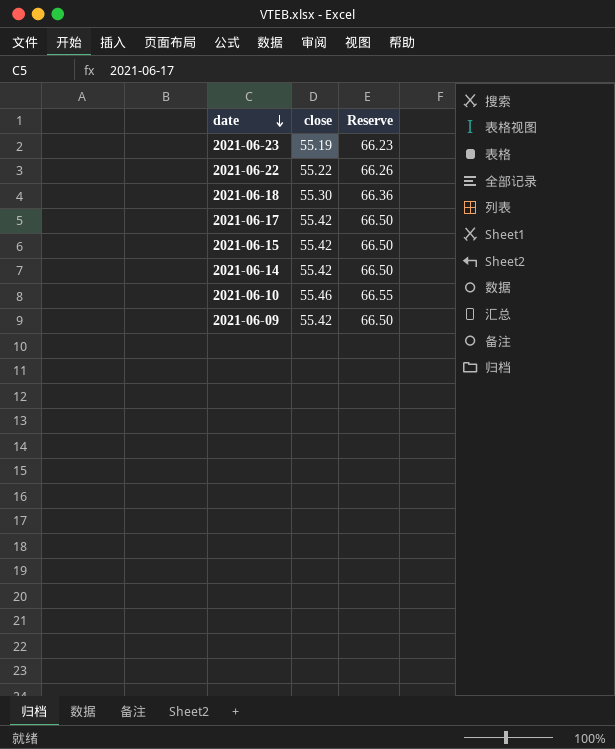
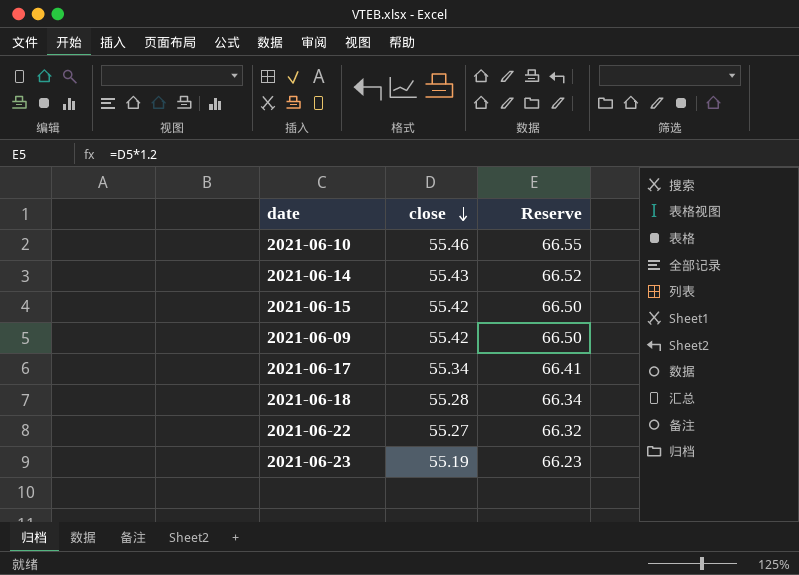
row order: date descending -> close descending
2021-06-14 | close: 55.42 -> 55.43
2021-06-14 | Reserve: 66.50 -> 66.52
2021-06-17 | close: 55.42 -> 55.34
2021-06-17 | Reserve: 66.50 -> 66.41
2021-06-18 | close: 55.30 -> 55.28
2021-06-18 | Reserve: 66.36 -> 66.34
2021-06-22 | close: 55.22 -> 55.27
2021-06-22 | Reserve: 66.26 -> 66.32

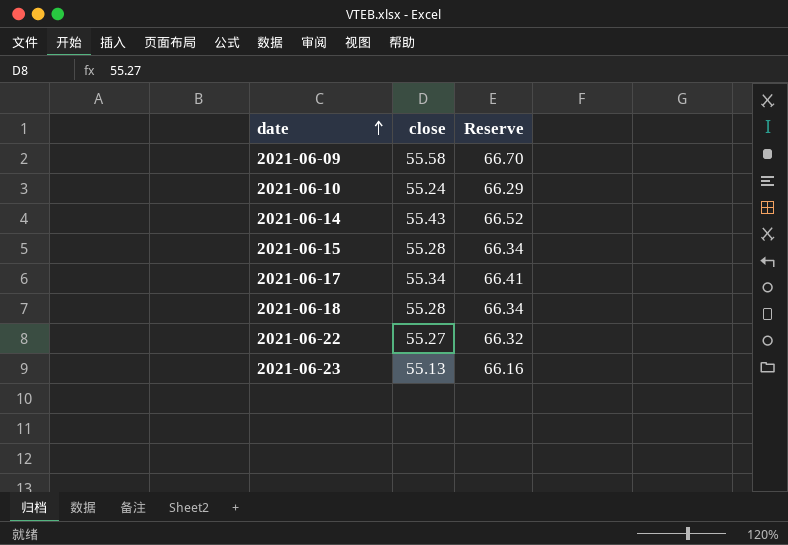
row order: close descending -> date ascending
2021-06-09 | close: 55.42 -> 55.58
2021-06-09 | Reserve: 66.50 -> 66.70
2021-06-10 | close: 55.46 -> 55.24
2021-06-10 | Reserve: 66.55 -> 66.29
2021-06-15 | close: 55.42 -> 55.28
2021-06-15 | Reserve: 66.50 -> 66.34
2021-06-23 | close: 55.19 -> 55.13
2021-06-23 | Reserve: 66.23 -> 66.16

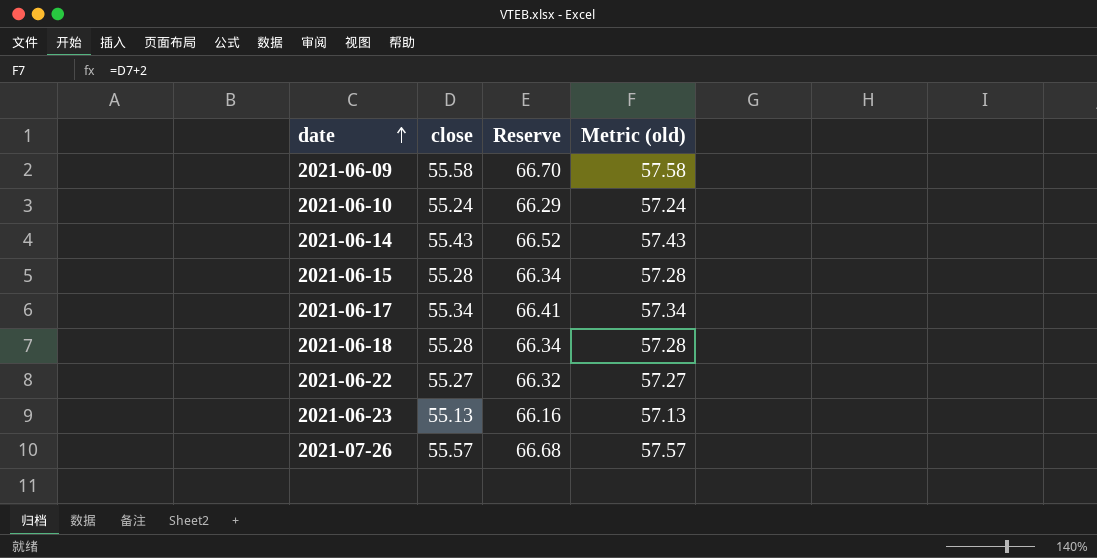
column Metric (old) | formula: none -> [close] + 2
row 2021-07-26: none -> 55.57 | 66.68 | 57.57

